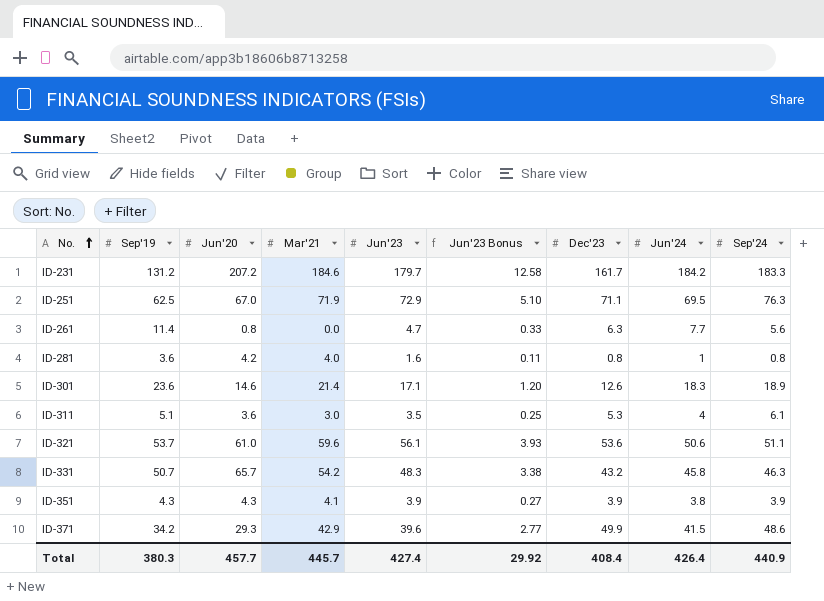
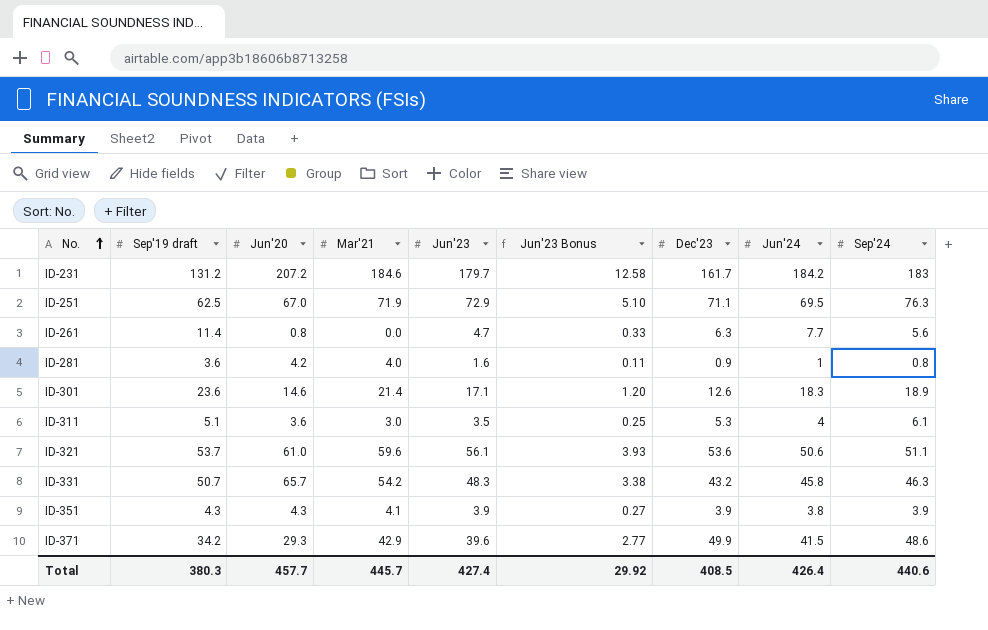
column name: Sep'19 -> Sep'19 draft
ID-231 | Sep'24: 183.3 -> 183
ID-281 | Dec'23: 0.8 -> 0.9
Total | Dec'23: 408.4 -> 408.5
Total | Sep'24: 440.9 -> 440.6

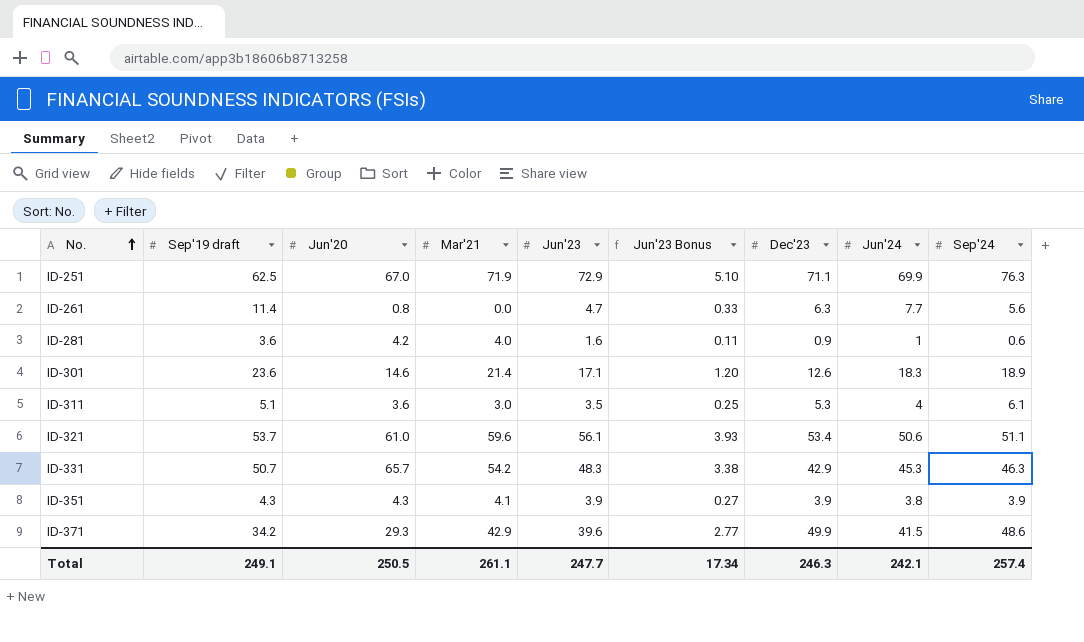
row ID-231: 131.2 | 207.2 | 184.6 | 179.7 | 12.58 | 161.7 | 184.2 | 183 -> none
ID-251 | Jun'24: 69.5 -> 69.9
ID-281 | Sep'24: 0.8 -> 0.6
ID-321 | Dec'23: 53.6 -> 53.4
ID-331 | Dec'23: 43.2 -> 42.9
ID-331 | Jun'24: 45.8 -> 45.3
Total | Sep'19 draft: 380.3 -> 249.1
Total | Jun'20: 457.7 -> 250.5
Total | Mar'21: 445.7 -> 261.1
Total | Jun'23: 427.4 -> 247.7
Total | Jun'23 Bonus: 29.92 -> 17.34
Total | Dec'23: 408.5 -> 246.3
Total | Jun'24: 426.4 -> 242.1
Total | Sep'24: 440.6 -> 257.4

